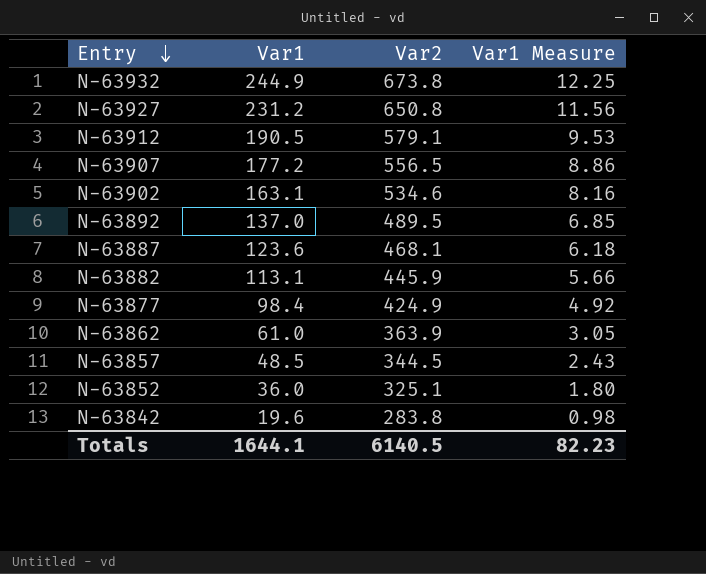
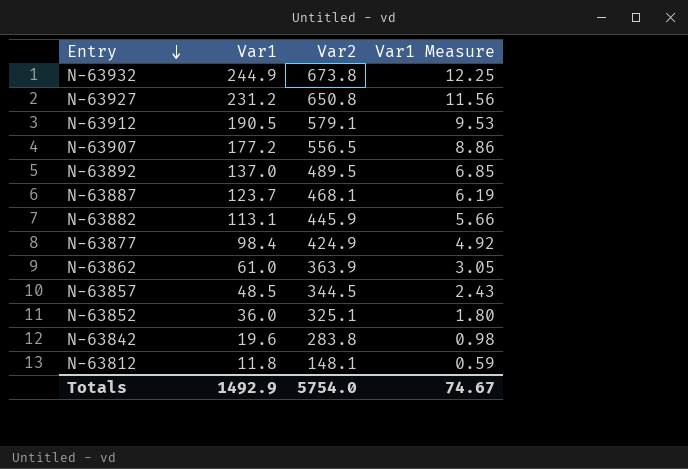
row N-63902: 163.1 | 534.6 | 8.16 -> none
N-63887 | Var1: 123.6 -> 123.7
N-63887 | Var1 Measure: 6.18 -> 6.19
row N-63812: none -> 11.8 | 148.1 | 0.59
Totals | Var1: 1644.1 -> 1492.9
Totals | Var2: 6140.5 -> 5754.0
Totals | Var1 Measure: 82.23 -> 74.67

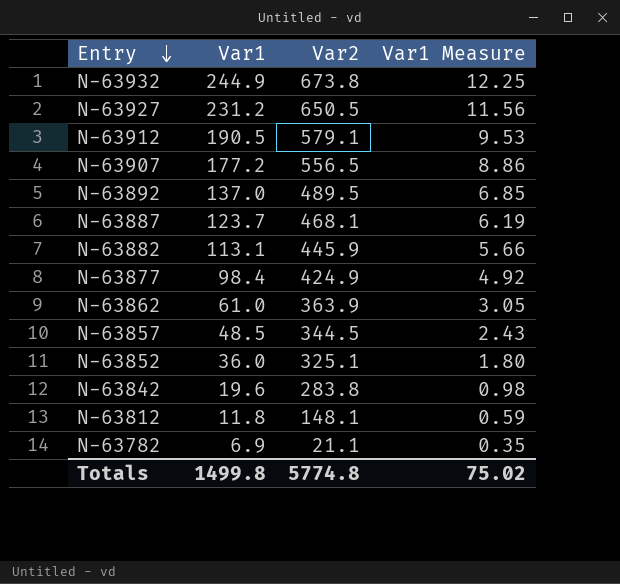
N-63927 | Var2: 650.8 -> 650.5
row N-63782: none -> 6.9 | 21.1 | 0.35
Totals | Var1: 1492.9 -> 1499.8
Totals | Var2: 5754.0 -> 5774.8
Totals | Var1 Measure: 74.67 -> 75.02

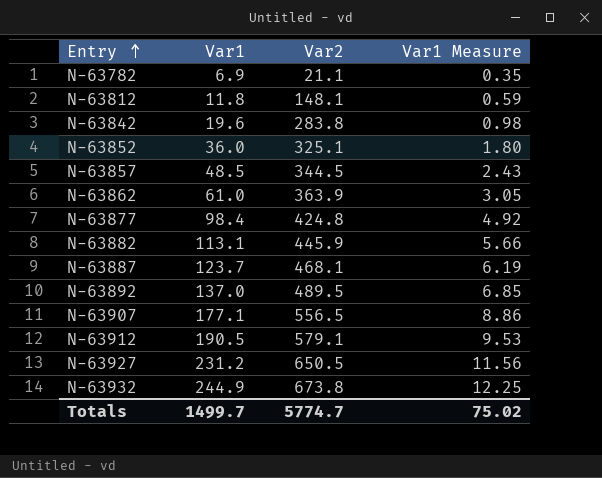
row order: Entry descending -> Entry ascending
N-63877 | Var2: 424.9 -> 424.8
N-63907 | Var1: 177.2 -> 177.1
Totals | Var1: 1499.8 -> 1499.7
Totals | Var2: 5774.8 -> 5774.7

